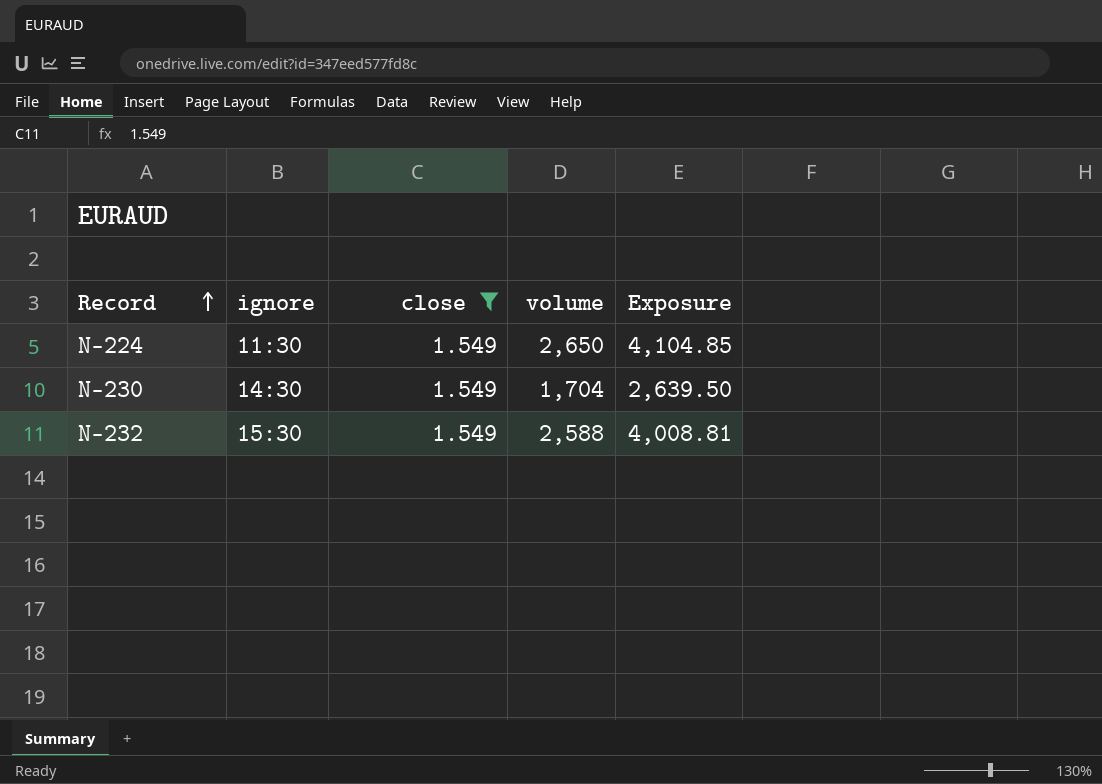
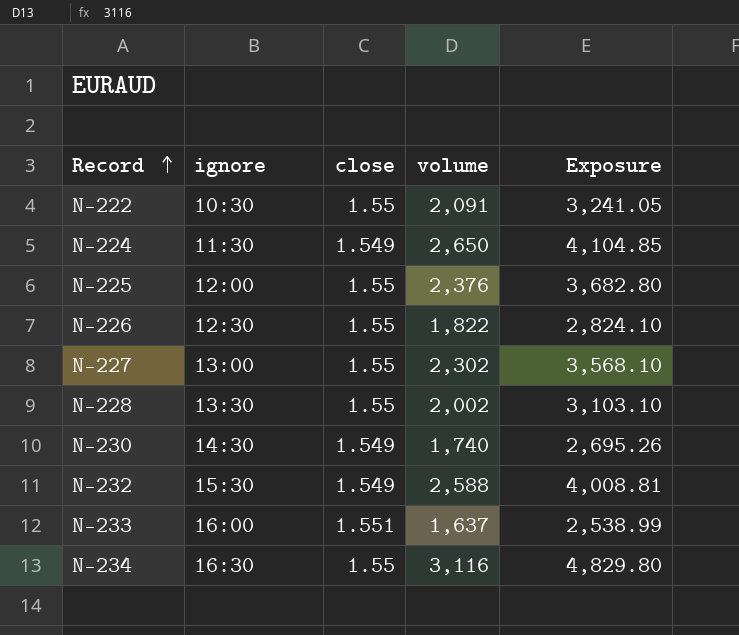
filter: close = 1.549 -> none
N-230 | volume: 1,704 -> 1,740
N-230 | Exposure: 2,639.50 -> 2,695.26

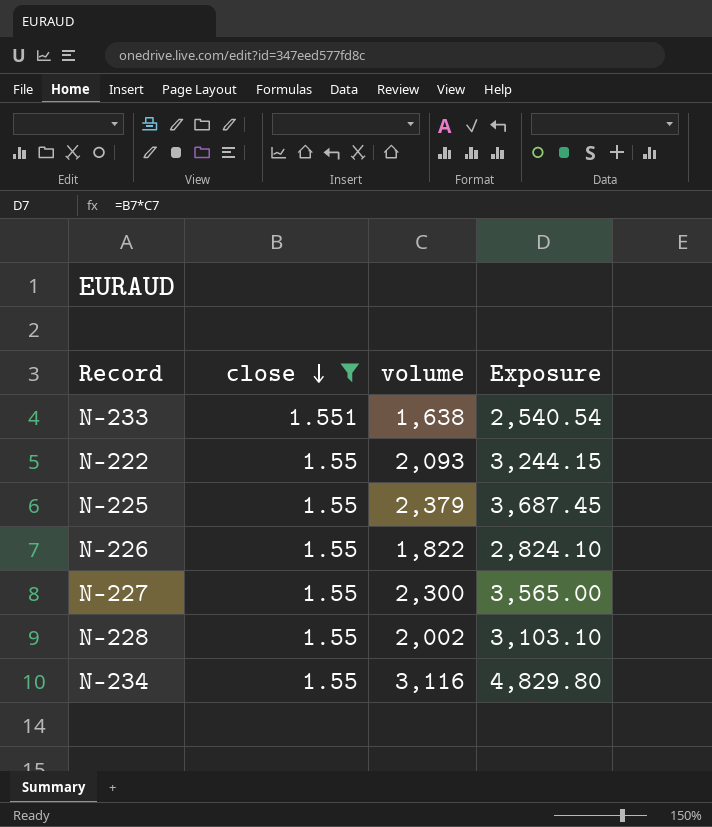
filter: none -> close != 1.549
row order: Record ascending -> close descending
column ignore | position: 2 -> none
N-233 | volume: 1,637 -> 1,638
N-233 | Exposure: 2,538.99 -> 2,540.54
N-222 | volume: 2,091 -> 2,093
N-222 | Exposure: 3,241.05 -> 3,244.15
N-225 | volume: 2,376 -> 2,379
N-225 | Exposure: 3,682.80 -> 3,687.45
N-227 | volume: 2,302 -> 2,300
N-227 | Exposure: 3,568.10 -> 3,565.00

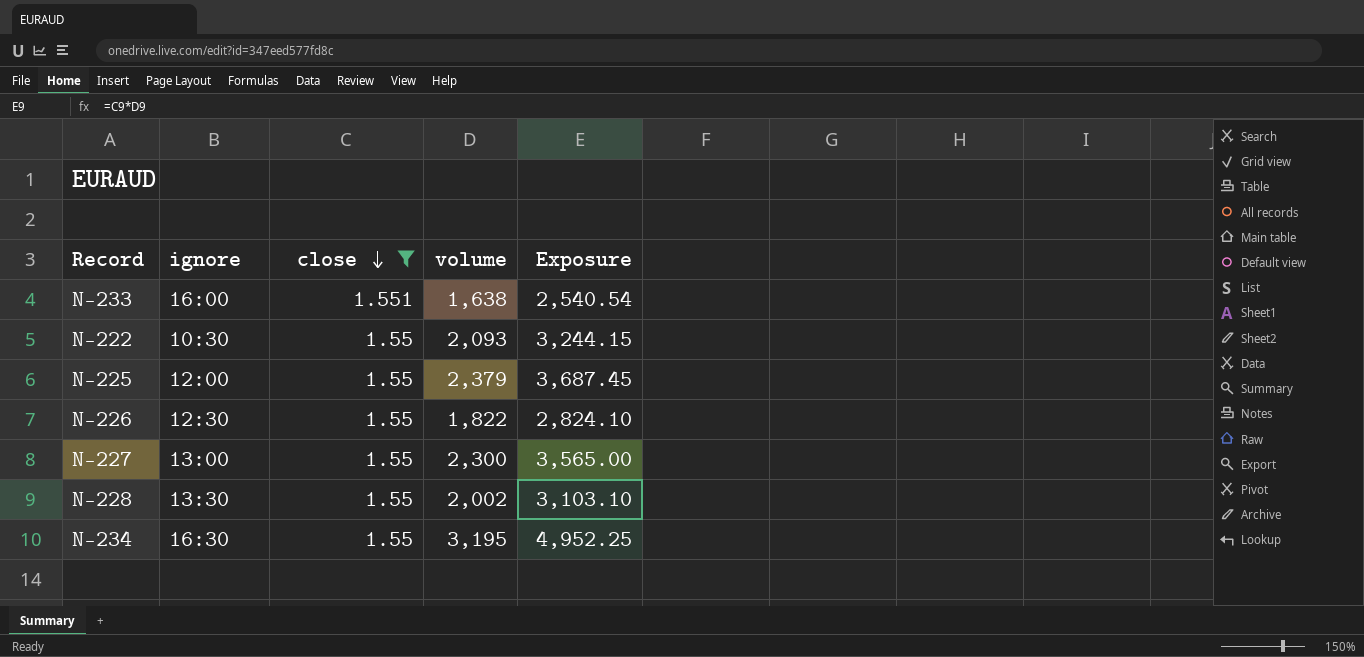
column ignore | position: none -> 2
N-234 | volume: 3,116 -> 3,195
N-234 | Exposure: 4,829.80 -> 4,952.25

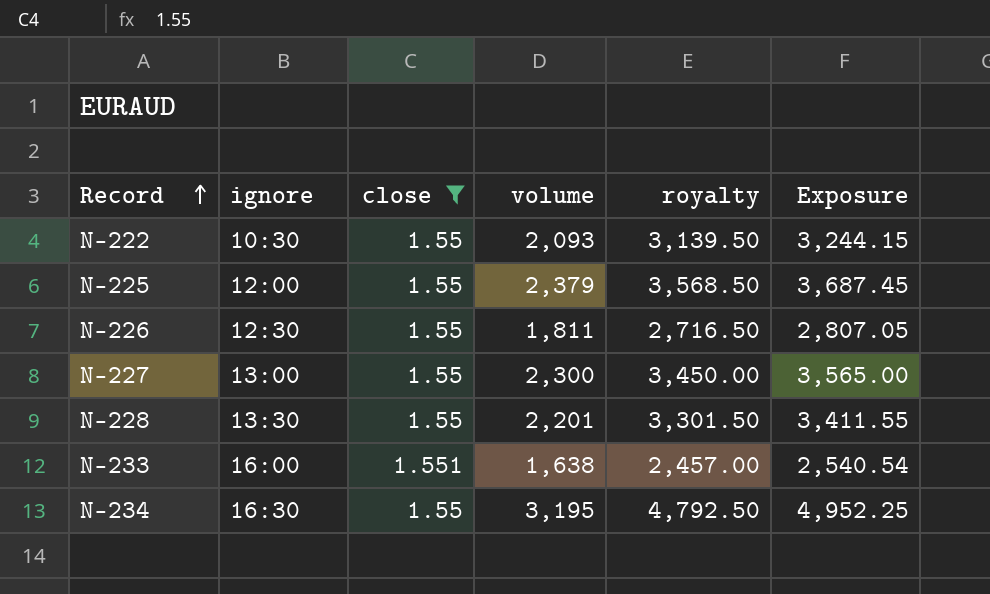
row order: close descending -> Record ascending
column royalty | formula: none -> [volume] * 1.5
N-226 | volume: 1,822 -> 1,811
N-226 | Exposure: 2,824.10 -> 2,807.05
N-228 | volume: 2,002 -> 2,201
N-228 | Exposure: 3,103.10 -> 3,411.55

